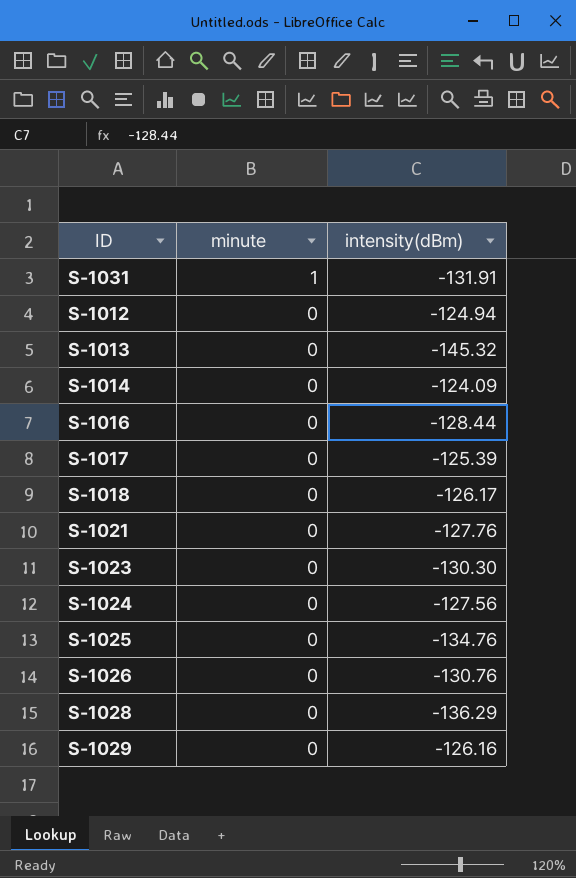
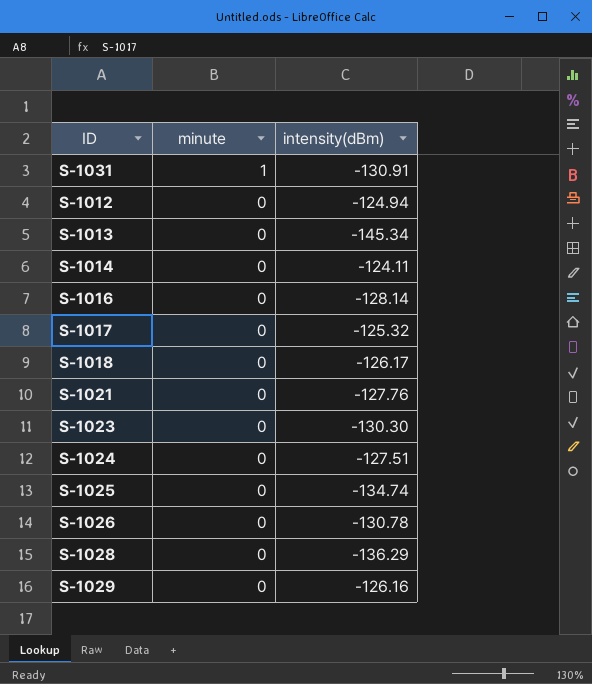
S-1031 | intensity(dBm): -131.91 -> -130.91
S-1013 | intensity(dBm): -145.32 -> -145.34
S-1014 | intensity(dBm): -124.09 -> -124.11
S-1016 | intensity(dBm): -128.44 -> -128.14
S-1017 | intensity(dBm): -125.39 -> -125.32
S-1024 | intensity(dBm): -127.56 -> -127.51
S-1025 | intensity(dBm): -134.76 -> -134.74
S-1026 | intensity(dBm): -130.76 -> -130.78

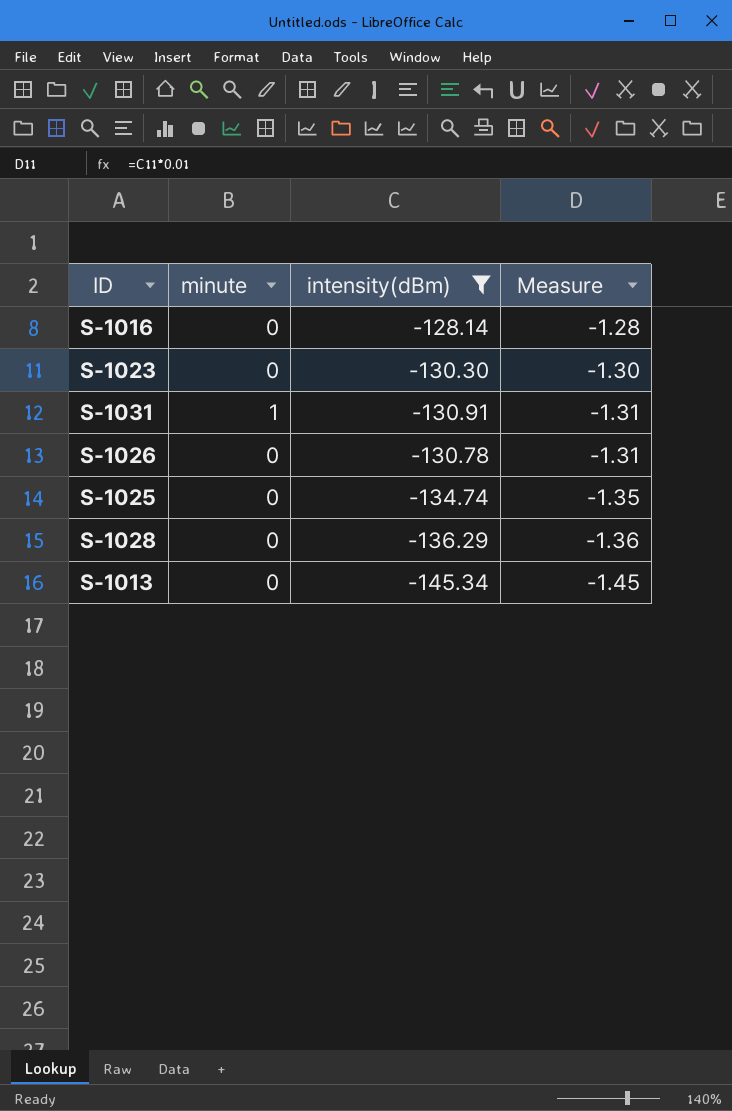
filter: none -> intensity(dBm) <= -128.14
row order: minute descending -> Measure descending
column Measure | formula: none -> [intensity(dBm)] * 0.01

